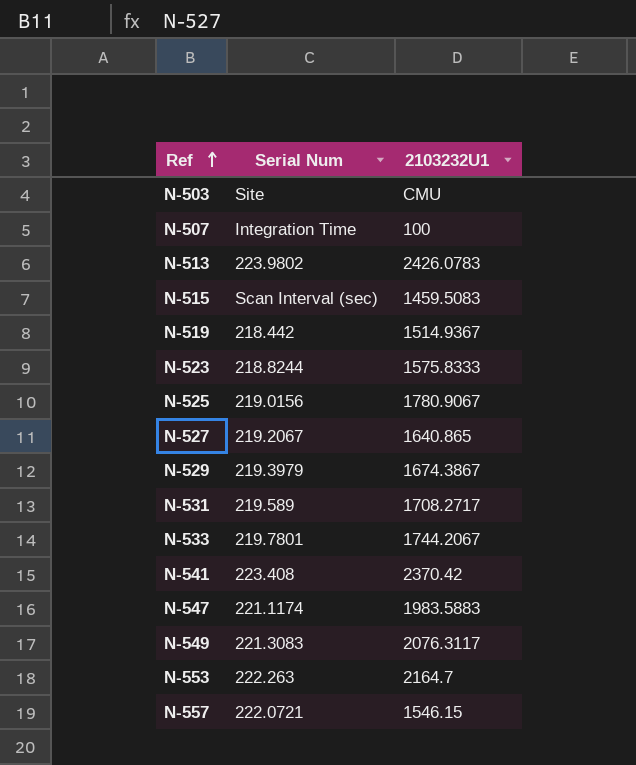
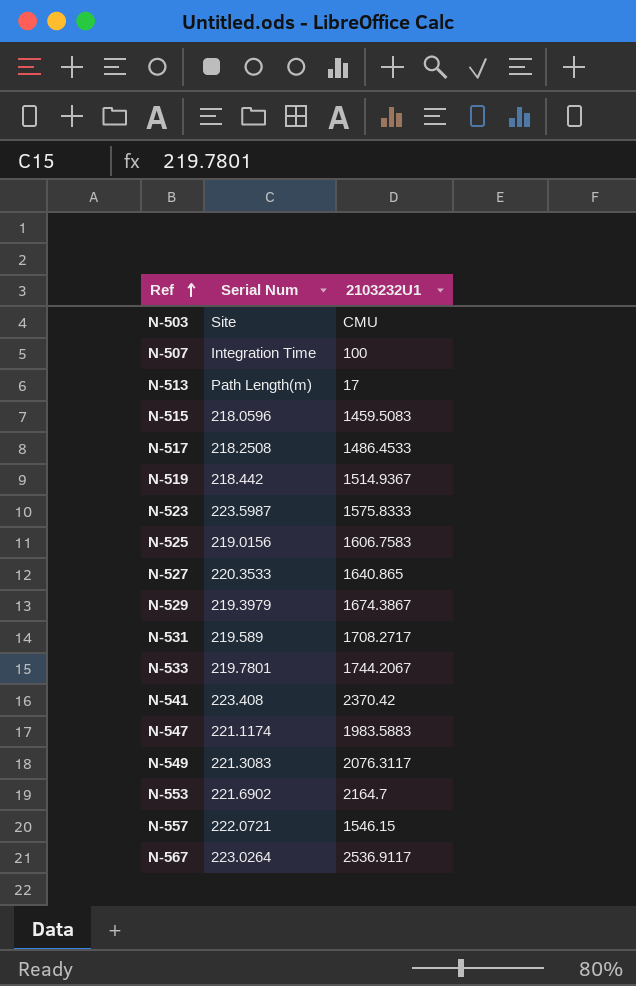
N-513 | Serial Num: 223.9802 -> Path Length(m)
N-513 | 2103232U1: 2426.0783 -> 17
N-515 | Serial Num: Scan Interval (sec) -> 218.0596
row N-517: none -> 218.2508 | 1486.4533
N-523 | Serial Num: 218.8244 -> 223.5987
N-525 | 2103232U1: 1780.9067 -> 1606.7583
N-527 | Serial Num: 219.2067 -> 220.3533
N-553 | Serial Num: 222.263 -> 221.6902
row N-567: none -> 223.0264 | 2536.9117

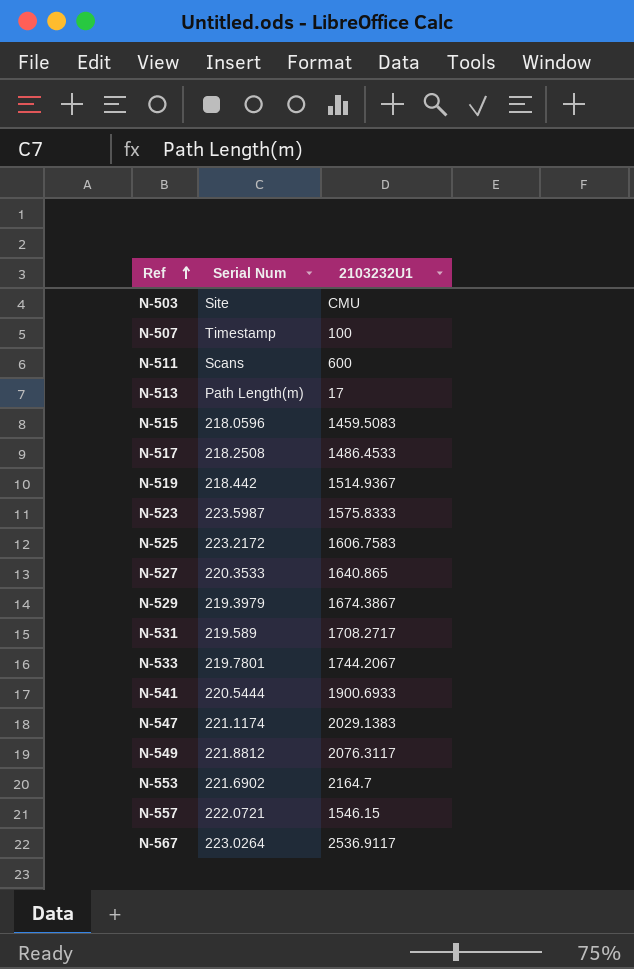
N-507 | Serial Num: Integration Time -> Timestamp
row N-511: none -> Scans | 600
N-525 | Serial Num: 219.0156 -> 223.2172
N-541 | Serial Num: 223.408 -> 220.5444
N-541 | 2103232U1: 2370.42 -> 1900.6933
N-547 | 2103232U1: 1983.5883 -> 2029.1383
N-549 | Serial Num: 221.3083 -> 221.8812

